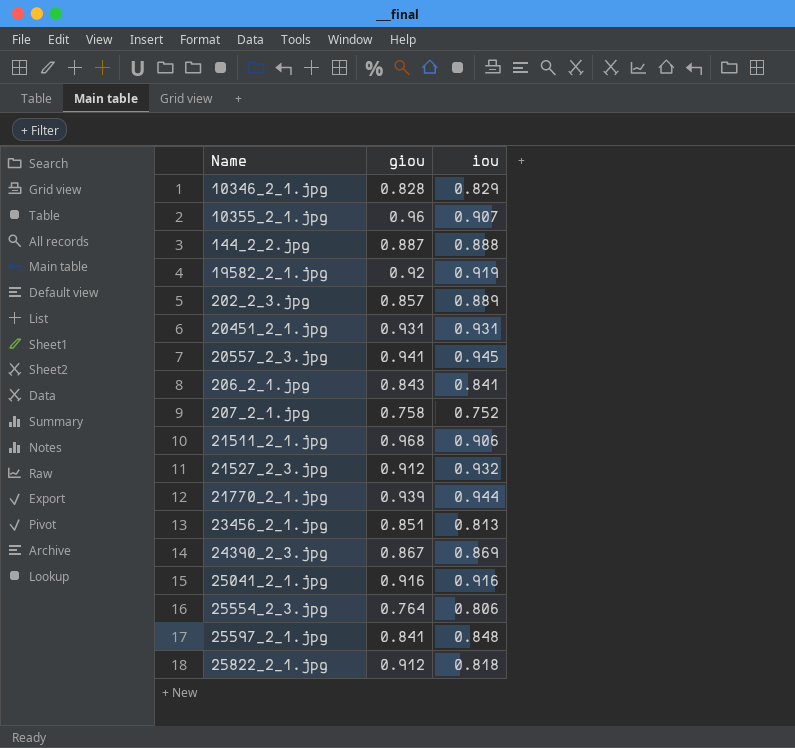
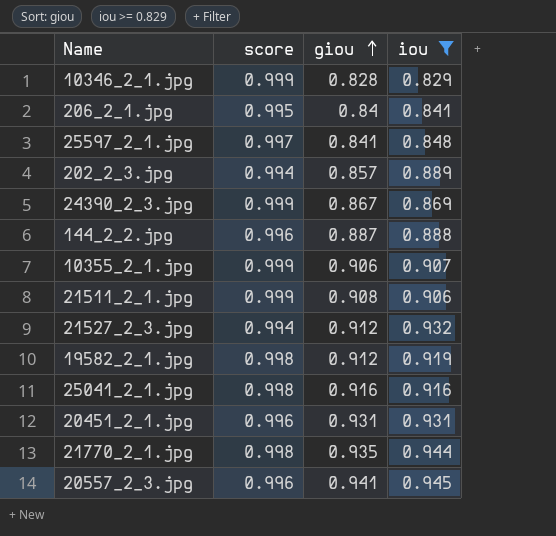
filter: none -> iou >= 0.829
row order: none -> giou ascending
column score | position: none -> 2
206_2_1.jpg | giou: 0.843 -> 0.84
10355_2_1.jpg | giou: 0.96 -> 0.906
21511_2_1.jpg | giou: 0.968 -> 0.908
19582_2_1.jpg | giou: 0.92 -> 0.912
21770_2_1.jpg | giou: 0.939 -> 0.935

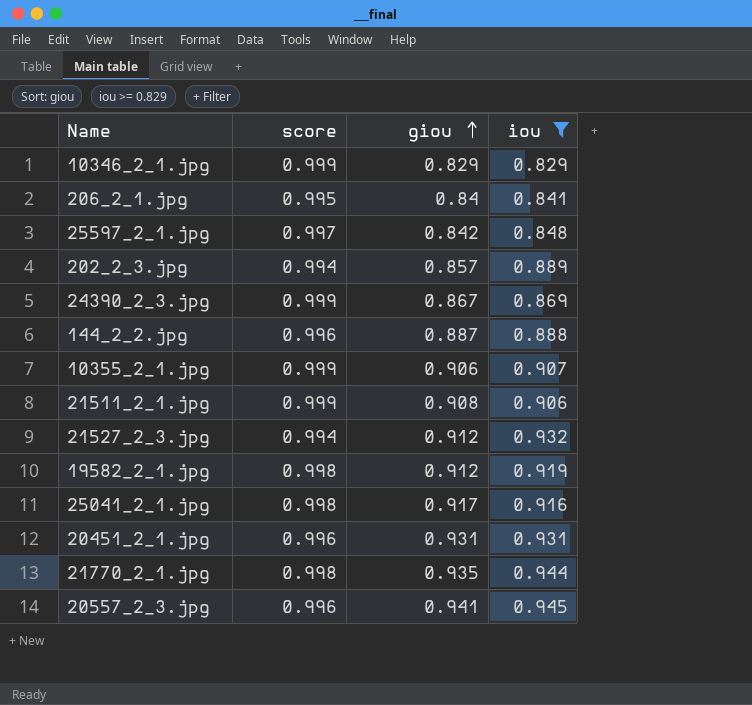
10346_2_1.jpg | giou: 0.828 -> 0.829
25597_2_1.jpg | giou: 0.841 -> 0.842
25041_2_1.jpg | giou: 0.916 -> 0.917

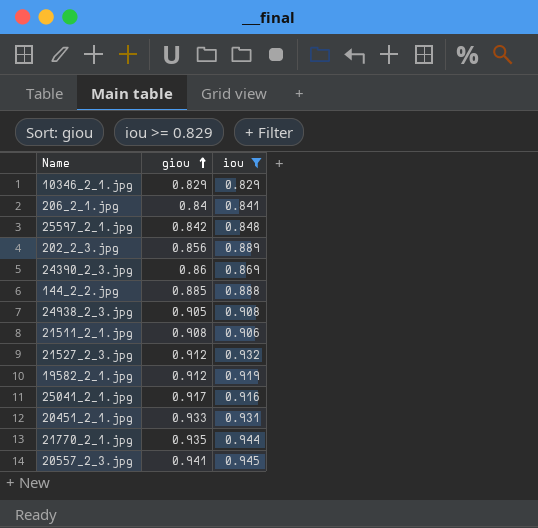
column score | position: 2 -> none
row 10355_2_1.jpg: 0.999 | 0.906 | 0.907 -> none
202_2_3.jpg | giou: 0.857 -> 0.856
24390_2_3.jpg | giou: 0.867 -> 0.86
144_2_2.jpg | giou: 0.887 -> 0.885
row 24938_2_3.jpg: none -> 0.905 | 0.908
20451_2_1.jpg | giou: 0.931 -> 0.933

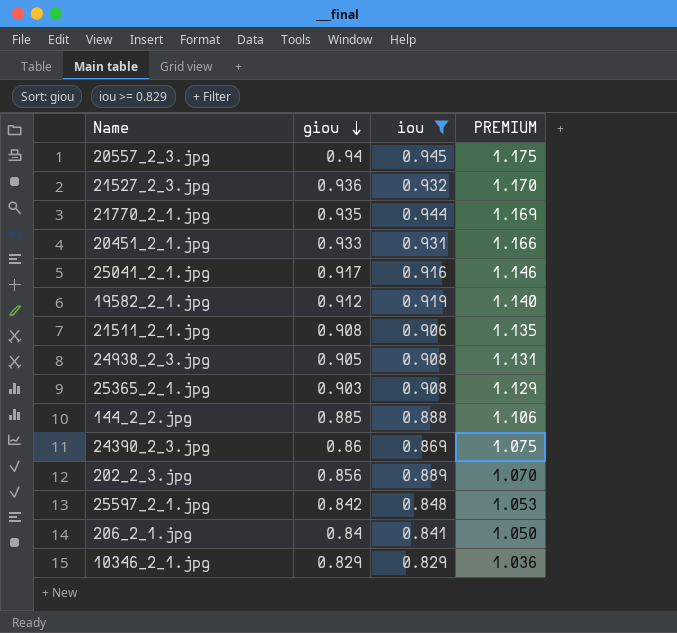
row order: giou ascending -> giou descending
column PREMIUM | formula: none -> [giou] * 1.25
20557_2_3.jpg | giou: 0.941 -> 0.94
21527_2_3.jpg | giou: 0.912 -> 0.936
row 25365_2_1.jpg: none -> 0.903 | 0.908 | 1.129

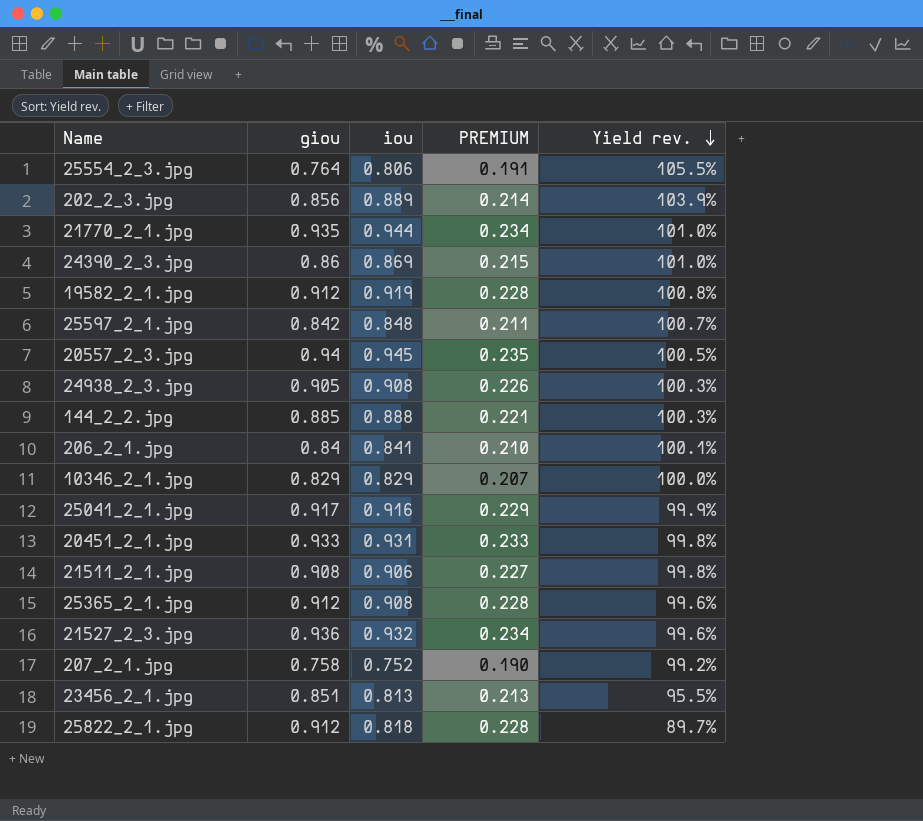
filter: iou >= 0.829 -> none
row order: giou descending -> Yield rev. descending
column PREMIUM | formula: [giou] * 1.25 -> [giou] * 0.25
column Yield rev. | formula: none -> [iou] / [giou]
25365_2_1.jpg | giou: 0.903 -> 0.912

